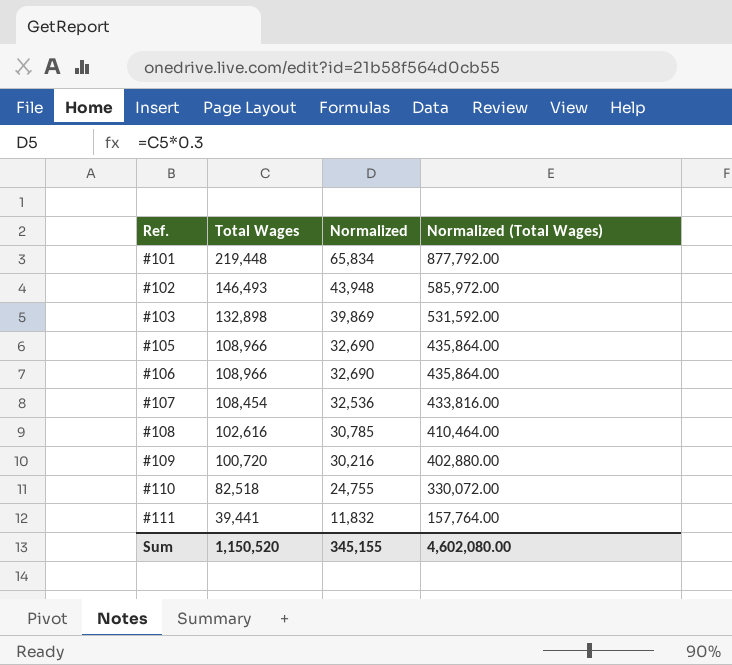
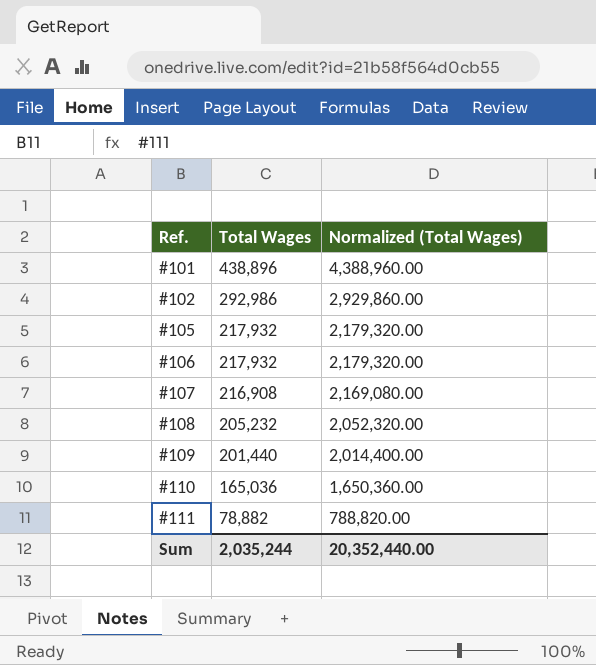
column Normalized | formula: [Total Wages] * 0.3 -> none
column Normalized (Total Wages) | formula: [Total Wages] * 4 -> [Total Wages] * 10
row #103: 132,898 | 39,869 | 531,592.00 -> none
#101 | Total Wages: 219,448 -> 438,896
#102 | Total Wages: 146,493 -> 292,986
#105 | Total Wages: 108,966 -> 217,932
#106 | Total Wages: 108,966 -> 217,932
#107 | Total Wages: 108,454 -> 216,908
#108 | Total Wages: 102,616 -> 205,232
#109 | Total Wages: 100,720 -> 201,440
#110 | Total Wages: 82,518 -> 165,036
#111 | Total Wages: 39,441 -> 78,882
Sum | Total Wages: 1,150,520 -> 2,035,244
Sum | Normalized (Total Wages): 4,602,080.00 -> 20,352,440.00

